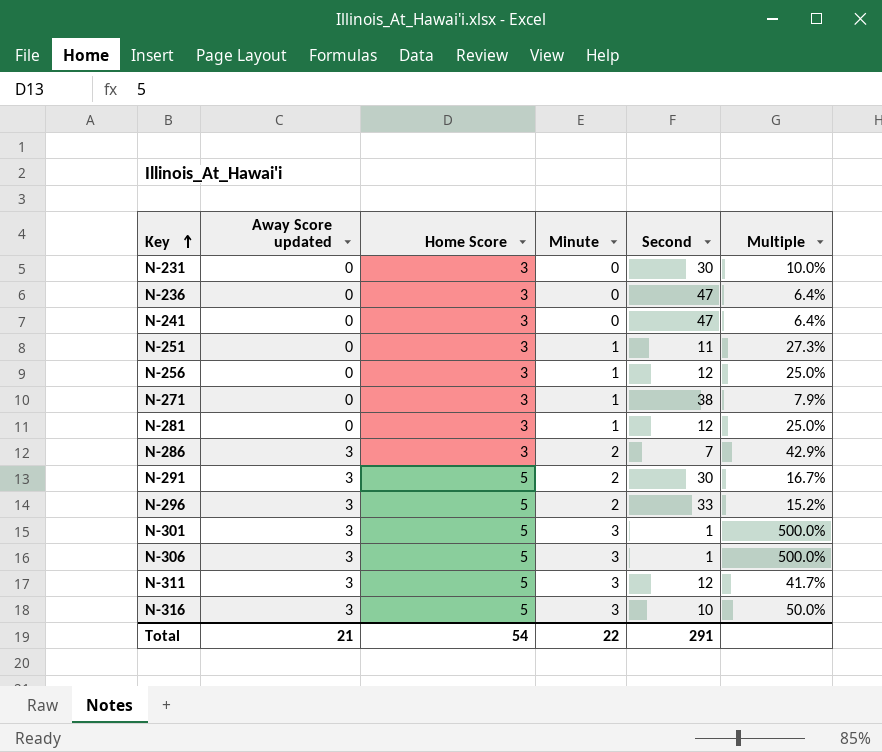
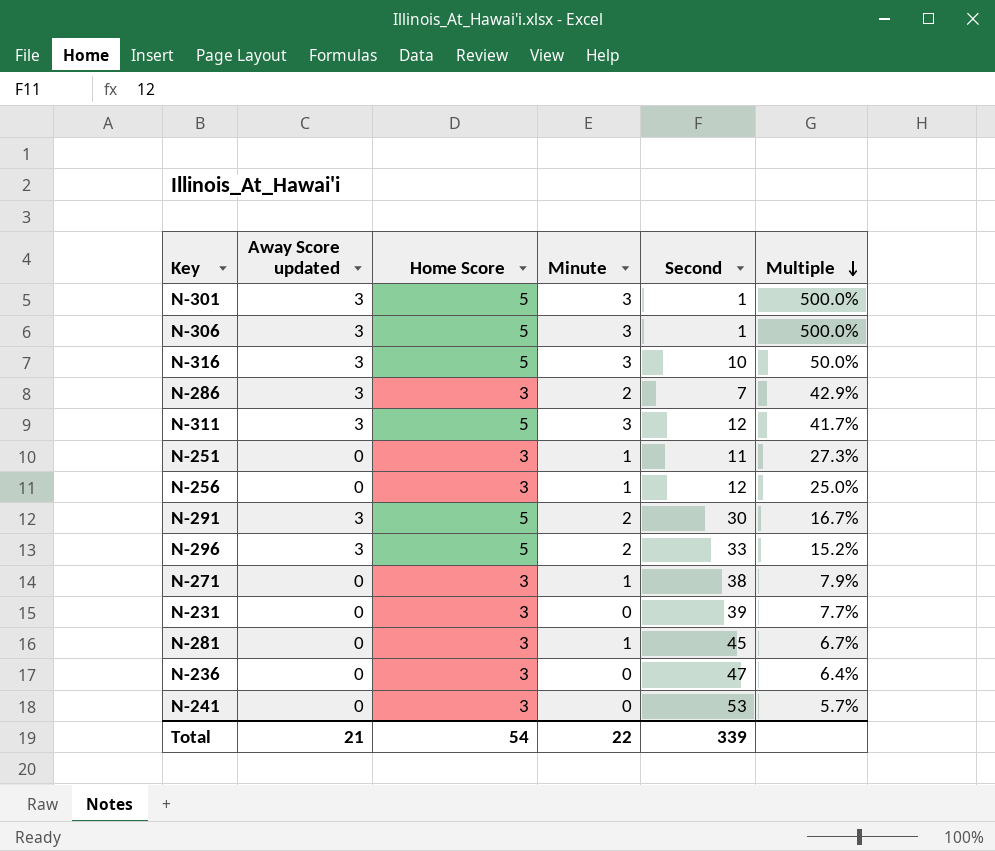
row order: Key ascending -> Multiple descending
N-231 | Second: 30 -> 39
N-231 | Multiple: 10.0% -> 7.7%
N-281 | Second: 12 -> 45
N-281 | Multiple: 25.0% -> 6.7%
N-241 | Second: 47 -> 53
N-241 | Multiple: 6.4% -> 5.7%
Total | Second: 291 -> 339

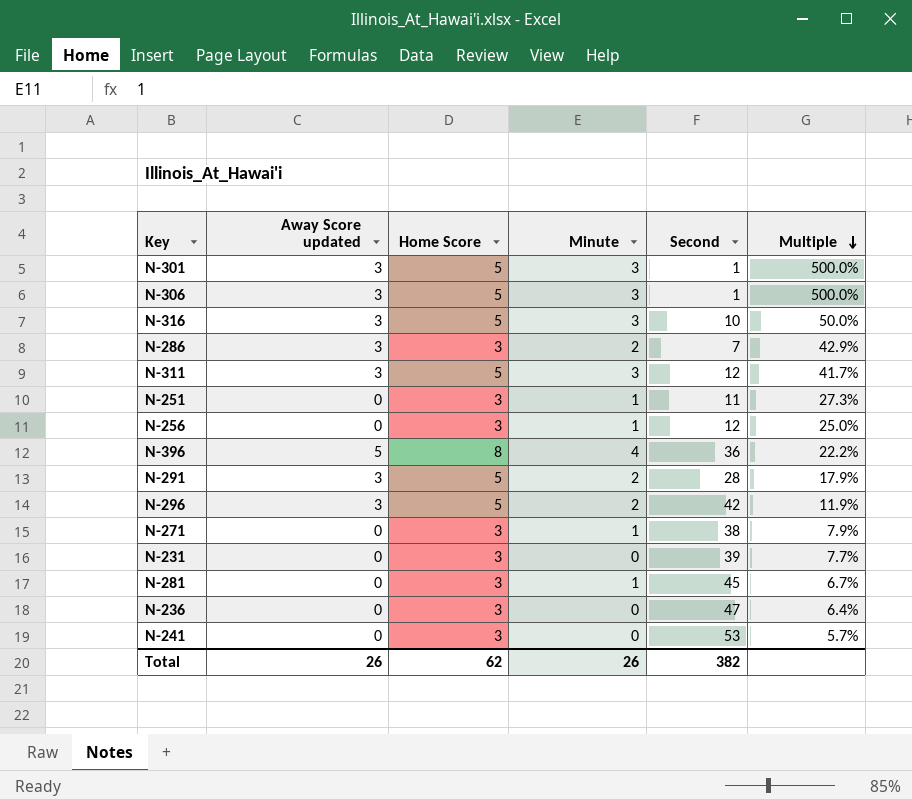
row N-396: none -> 5 | 8 | 4 | 36 | 22.2%
N-291 | Second: 30 -> 28
N-291 | Multiple: 16.7% -> 17.9%
N-296 | Second: 33 -> 42
N-296 | Multiple: 15.2% -> 11.9%
Total | Away Score updated: 21 -> 26
Total | Home Score: 54 -> 62
Total | Minute: 22 -> 26
Total | Second: 339 -> 382

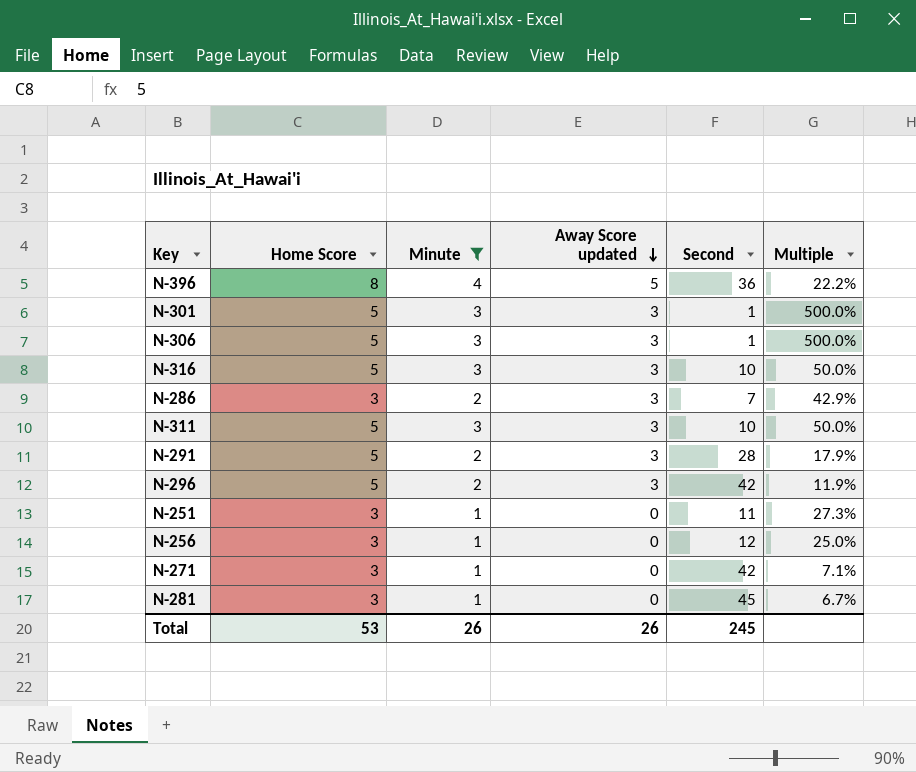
filter: none -> Minute != 0
row order: Multiple descending -> Away Score updated descending
column Away Score updated | position: 2 -> 4
N-311 | Second: 12 -> 10
N-311 | Multiple: 41.7% -> 50.0%
N-271 | Second: 38 -> 42
N-271 | Multiple: 7.9% -> 7.1%
Total | Home Score: 62 -> 53
Total | Second: 382 -> 245

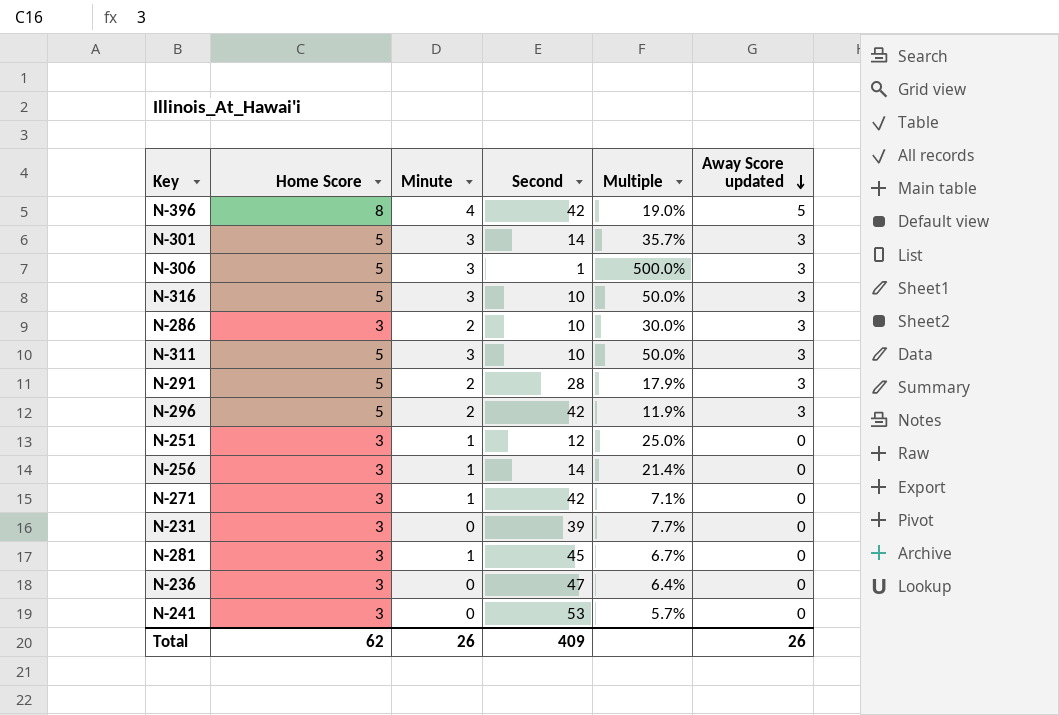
filter: Minute != 0 -> none
column Away Score updated | position: 4 -> 6
N-396 | Second: 36 -> 42
N-396 | Multiple: 22.2% -> 19.0%
N-301 | Second: 1 -> 14
N-301 | Multiple: 500.0% -> 35.7%
N-286 | Second: 7 -> 10
N-286 | Multiple: 42.9% -> 30.0%
N-251 | Second: 11 -> 12
N-251 | Multiple: 27.3% -> 25.0%
N-256 | Second: 12 -> 14
N-256 | Multiple: 25.0% -> 21.4%
Total | Home Score: 53 -> 62
Total | Second: 245 -> 409

